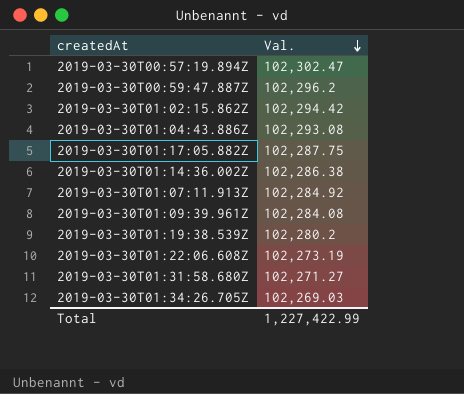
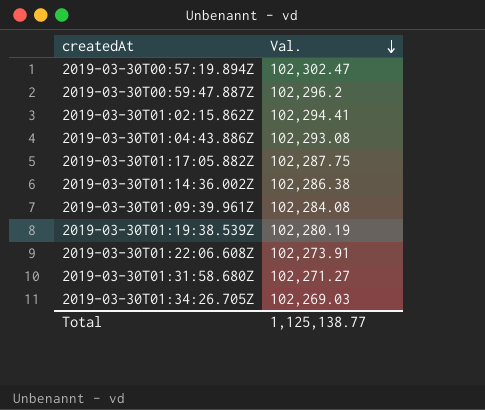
row 2019-03-30T01:07:11.913Z: 102,284.92 -> none
2019-03-30T01:02:15.862Z | Val.: 102,294.42 -> 102,294.41
2019-03-30T01:19:38.539Z | Val.: 102,280.2 -> 102,280.19
2019-03-30T01:22:06.608Z | Val.: 102,273.19 -> 102,273.91
Total | Val.: 1,227,422.99 -> 1,125,138.77

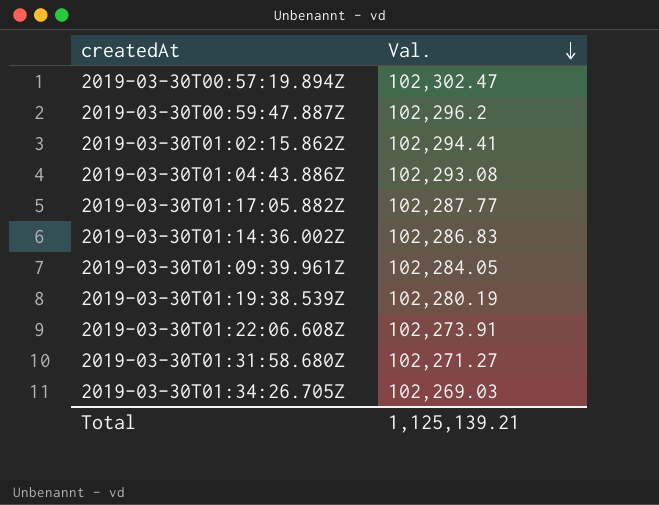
2019-03-30T01:17:05.882Z | Val.: 102,287.75 -> 102,287.77
2019-03-30T01:14:36.002Z | Val.: 102,286.38 -> 102,286.83
2019-03-30T01:09:39.961Z | Val.: 102,284.08 -> 102,284.05
Total | Val.: 1,125,138.77 -> 1,125,139.21

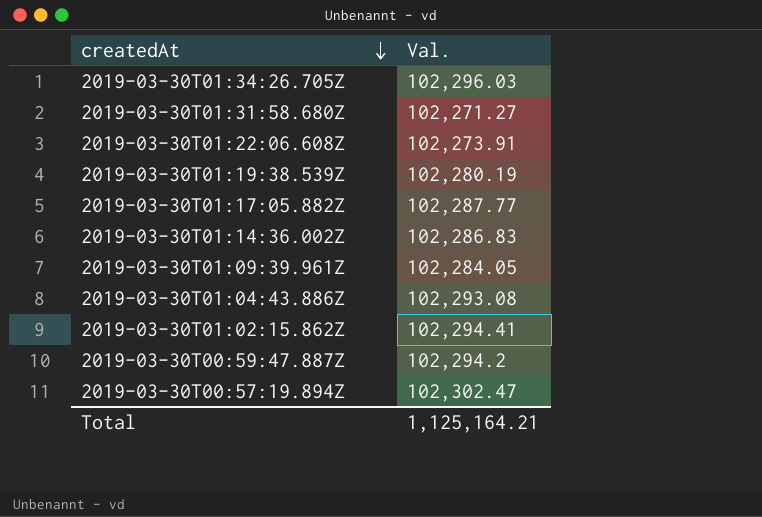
row order: Val. descending -> createdAt descending
2019-03-30T01:34:26.705Z | Val.: 102,269.03 -> 102,296.03
2019-03-30T00:59:47.887Z | Val.: 102,296.2 -> 102,294.2
Total | Val.: 1,125,139.21 -> 1,125,164.21

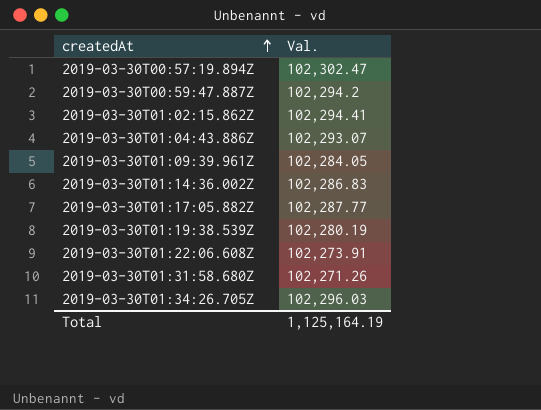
row order: createdAt descending -> createdAt ascending
2019-03-30T01:04:43.886Z | Val.: 102,293.08 -> 102,293.07
2019-03-30T01:31:58.680Z | Val.: 102,271.27 -> 102,271.26
Total | Val.: 1,125,164.21 -> 1,125,164.19

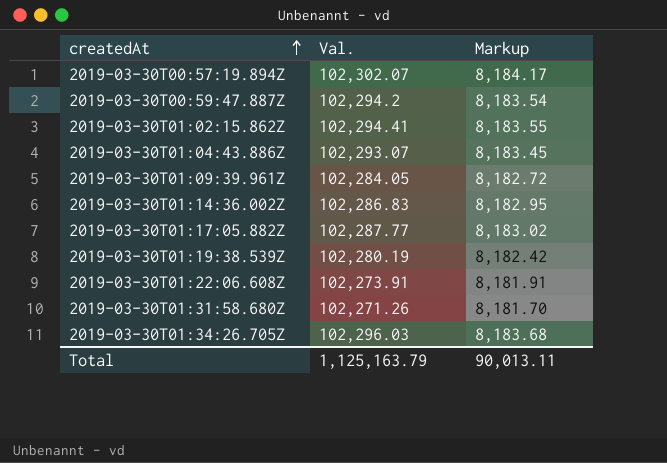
column Markup | formula: none -> [Val.] * 0.08
2019-03-30T00:57:19.894Z | Val.: 102,302.47 -> 102,302.07
Total | Val.: 1,125,164.19 -> 1,125,163.79

